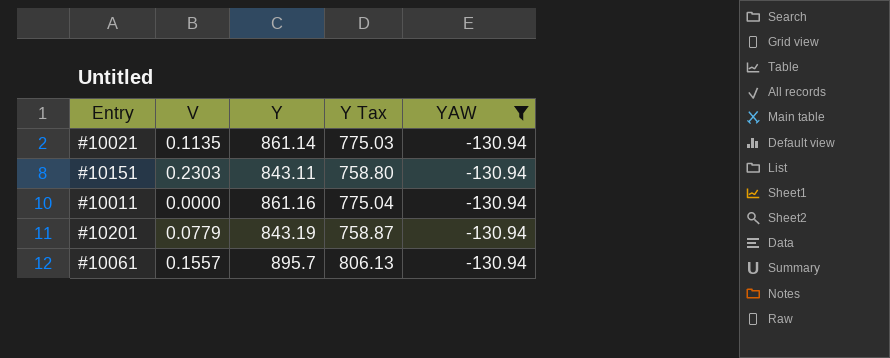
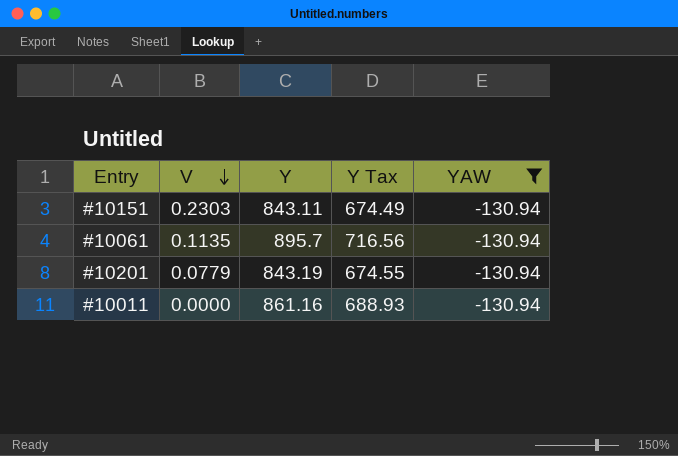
row order: none -> V descending
column Y Tax | formula: [Y] * 0.9 -> [Y] * 0.8
row #10021: 0.1135 | 861.14 | 775.03 | -130.94 -> none
#10061 | V: 0.1557 -> 0.1135

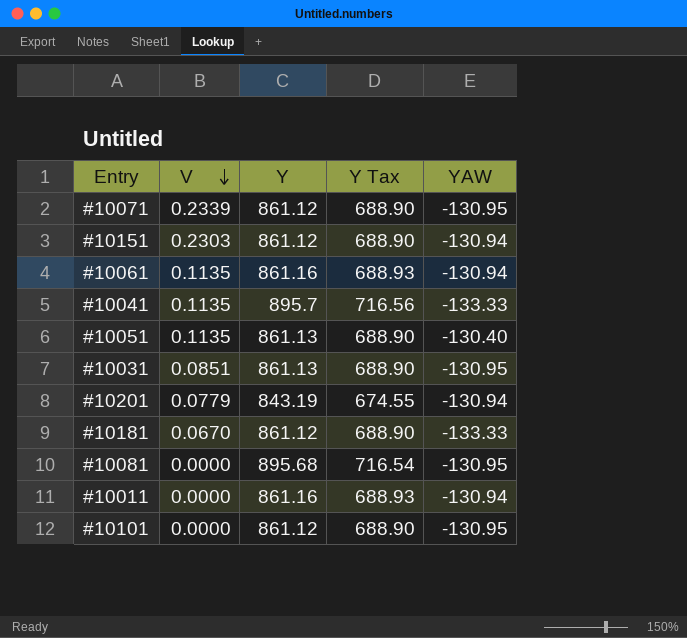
filter: YAW = -130.94 -> none
#10151 | Y: 843.11 -> 861.12
#10151 | Y Tax: 674.49 -> 688.90
#10061 | Y: 895.7 -> 861.16
#10061 | Y Tax: 716.56 -> 688.93

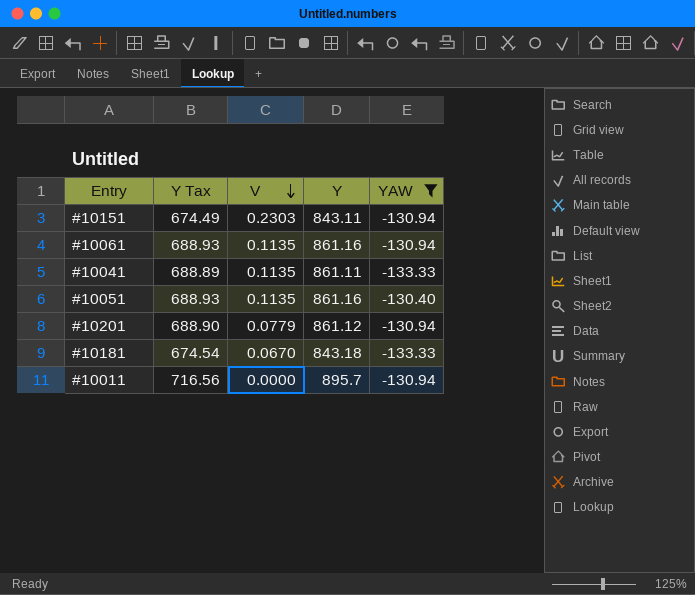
filter: none -> YAW != -130.95
column Y Tax | position: 4 -> 2
#10151 | Y Tax: 688.90 -> 674.49
#10151 | Y: 861.12 -> 843.11
#10041 | Y Tax: 716.56 -> 688.89
#10041 | Y: 895.7 -> 861.11
#10051 | Y Tax: 688.90 -> 688.93
#10051 | Y: 861.13 -> 861.16
#10201 | Y Tax: 674.55 -> 688.90
#10201 | Y: 843.19 -> 861.12
#10181 | Y Tax: 688.90 -> 674.54
#10181 | Y: 861.12 -> 843.18
#10011 | Y Tax: 688.93 -> 716.56
#10011 | Y: 861.16 -> 895.7

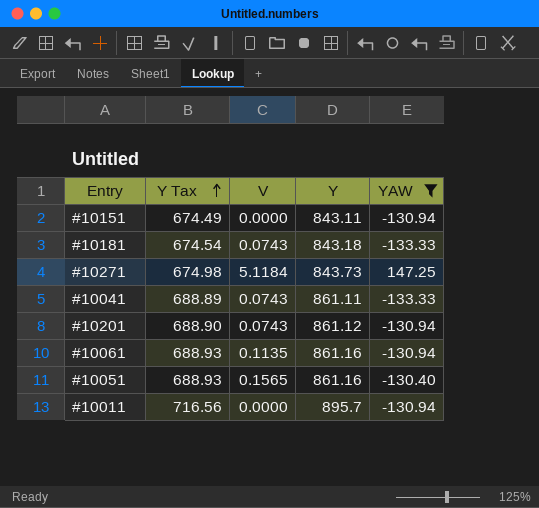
row order: V descending -> Y Tax ascending
#10151 | V: 0.2303 -> 0.0000
#10181 | V: 0.0670 -> 0.0743
row #10271: none -> 674.98 | 5.1184 | 843.73 | 147.25
#10041 | V: 0.1135 -> 0.0743
#10201 | V: 0.0779 -> 0.0743
#10051 | V: 0.1135 -> 0.1565

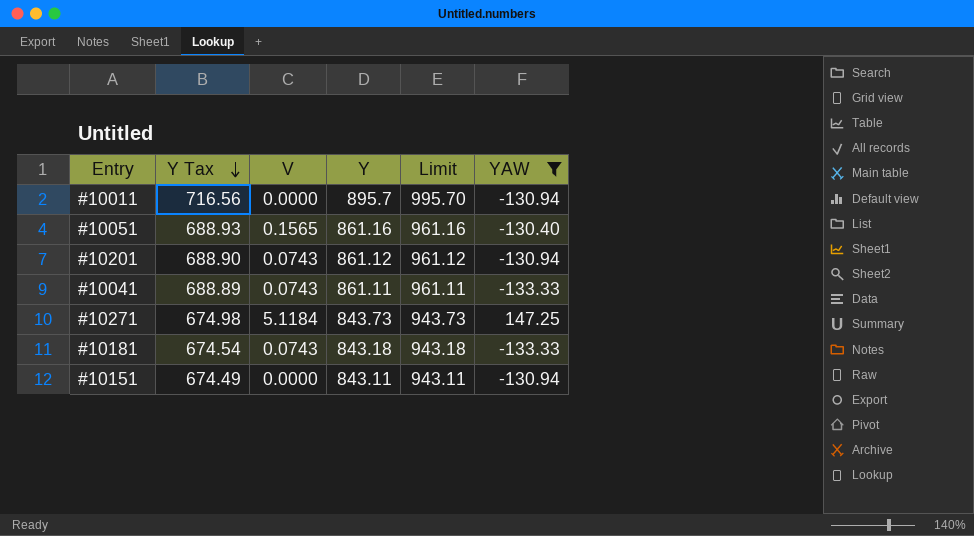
row order: Y Tax ascending -> Y Tax descending
column Limit | formula: none -> [Y] + 100
row #10061: 688.93 | 0.1135 | 861.16 | -130.94 -> none

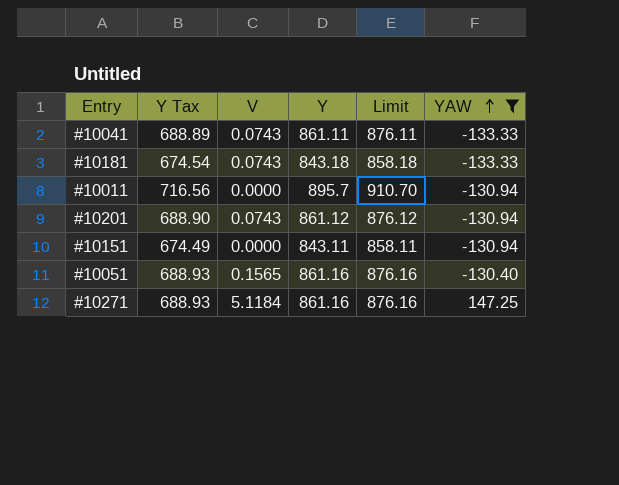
row order: Y Tax descending -> YAW ascending
column Limit | formula: [Y] + 100 -> [Y] + 15
#10271 | Y Tax: 674.98 -> 688.93
#10271 | Y: 843.73 -> 861.16

